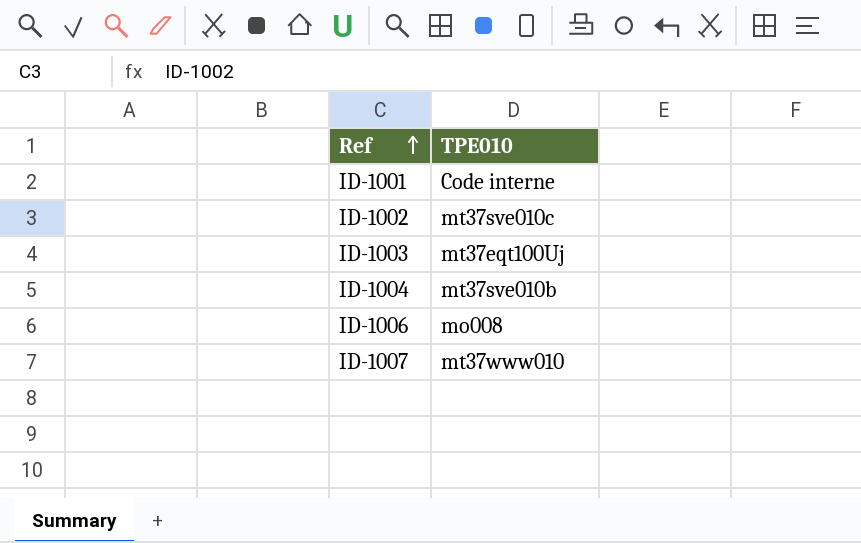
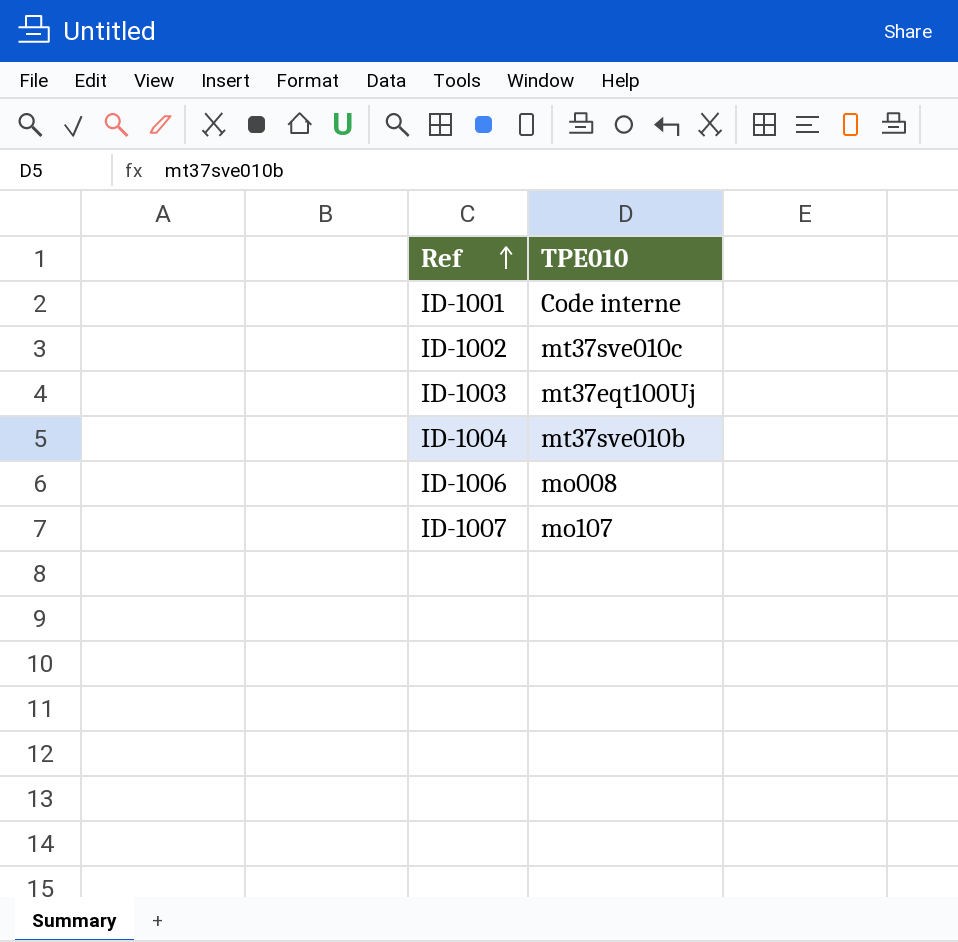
ID-1007 | TPE010: mt37www010 -> mo107

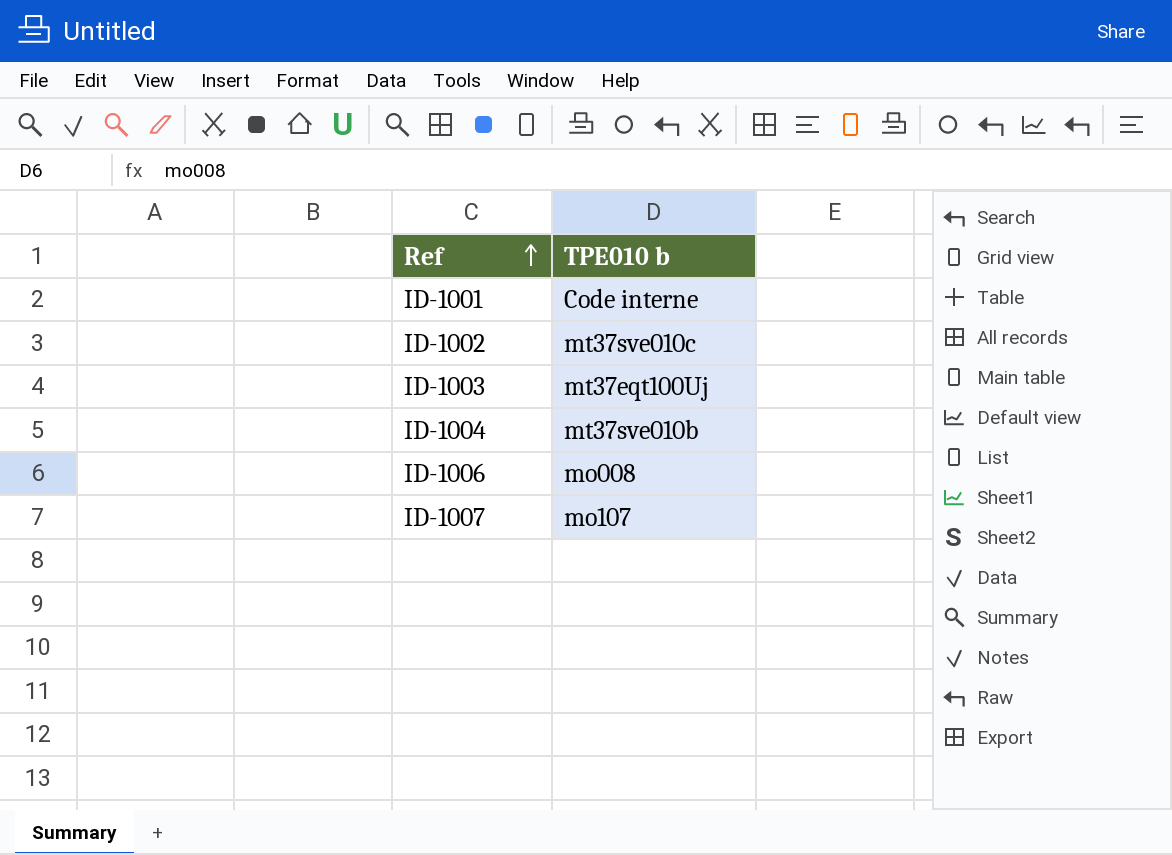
column name: TPE010 -> TPE010 b

